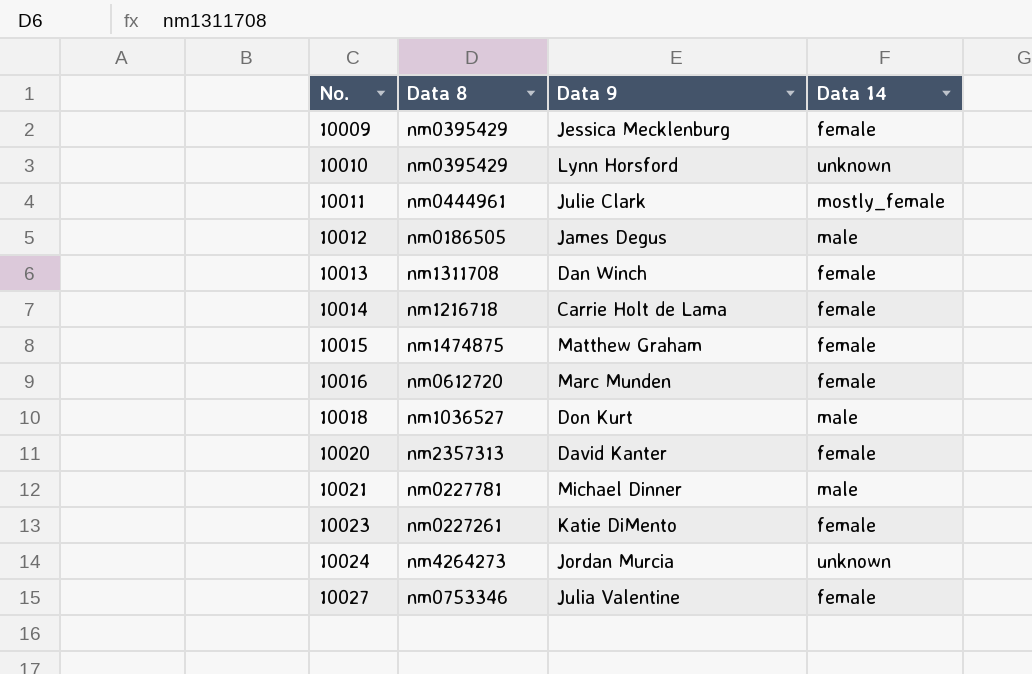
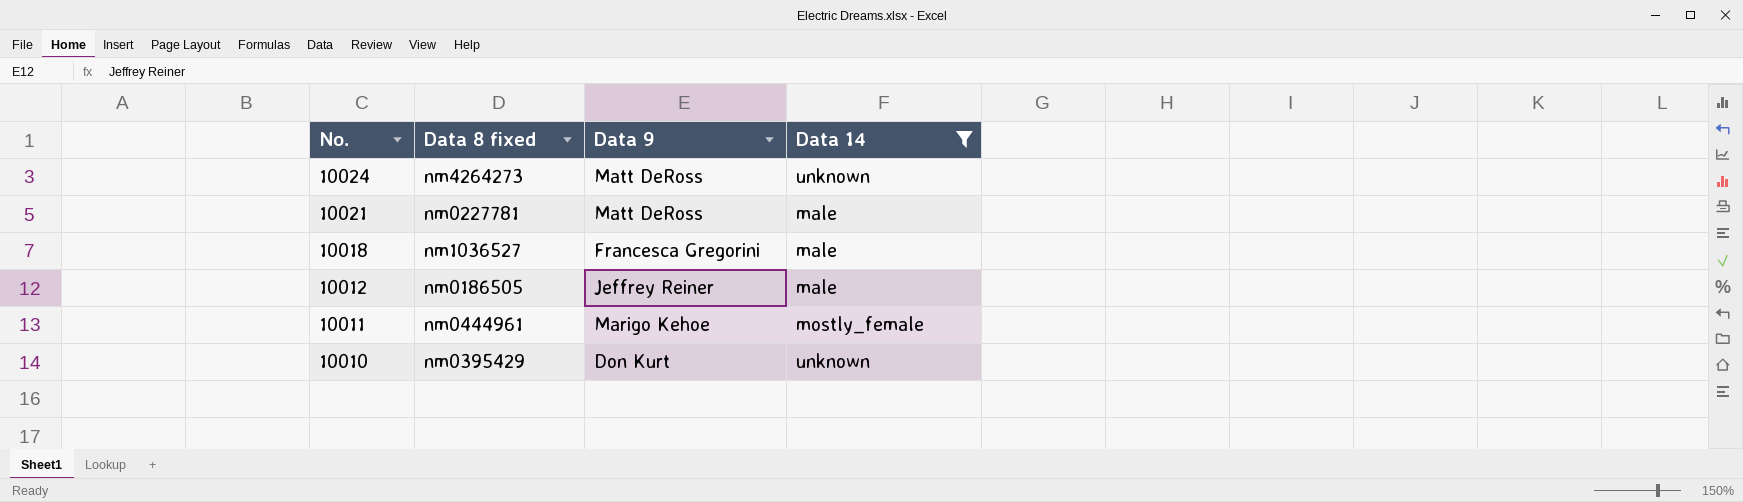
filter: none -> Data 14 != female
row order: No. ascending -> No. descending
column name: Data 8 -> Data 8 fixed
10024 | Data 9: Jordan Murcia -> Matt DeRoss
10021 | Data 9: Michael Dinner -> Matt DeRoss
10018 | Data 9: Don Kurt -> Francesca Gregorini
10012 | Data 9: James Degus -> Jeffrey Reiner
10011 | Data 9: Julie Clark -> Marigo Kehoe
10010 | Data 9: Lynn Horsford -> Don Kurt

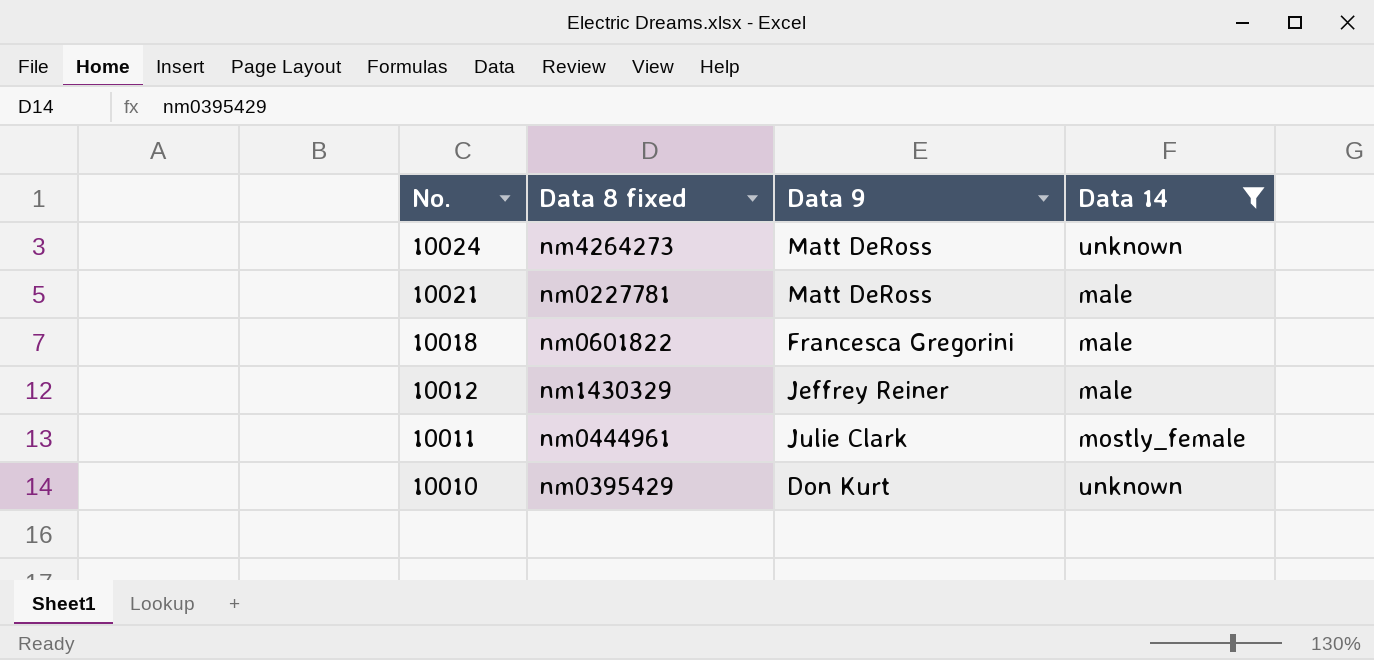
10018 | Data 8 fixed: nm1036527 -> nm0601822
10012 | Data 8 fixed: nm0186505 -> nm1430329
10011 | Data 9: Marigo Kehoe -> Julie Clark

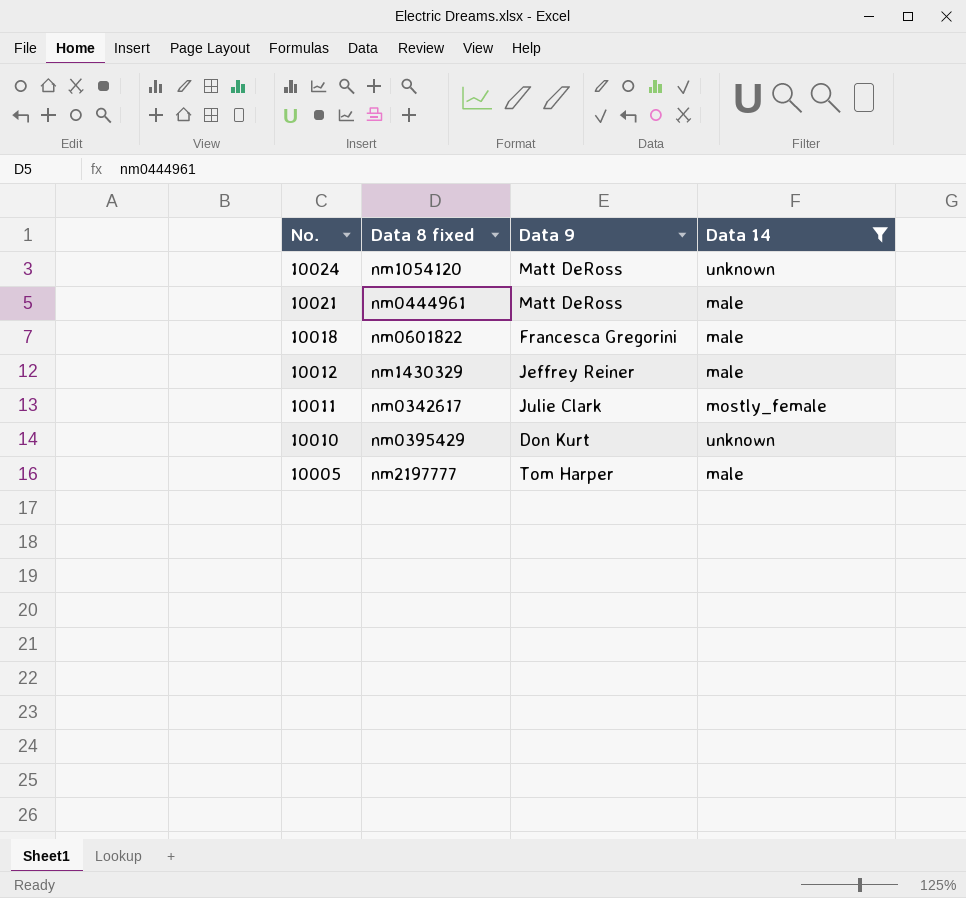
10024 | Data 8 fixed: nm4264273 -> nm1054120
10021 | Data 8 fixed: nm0227781 -> nm0444961
10011 | Data 8 fixed: nm0444961 -> nm0342617
row 10005: none -> nm2197777 | Tom Harper | male

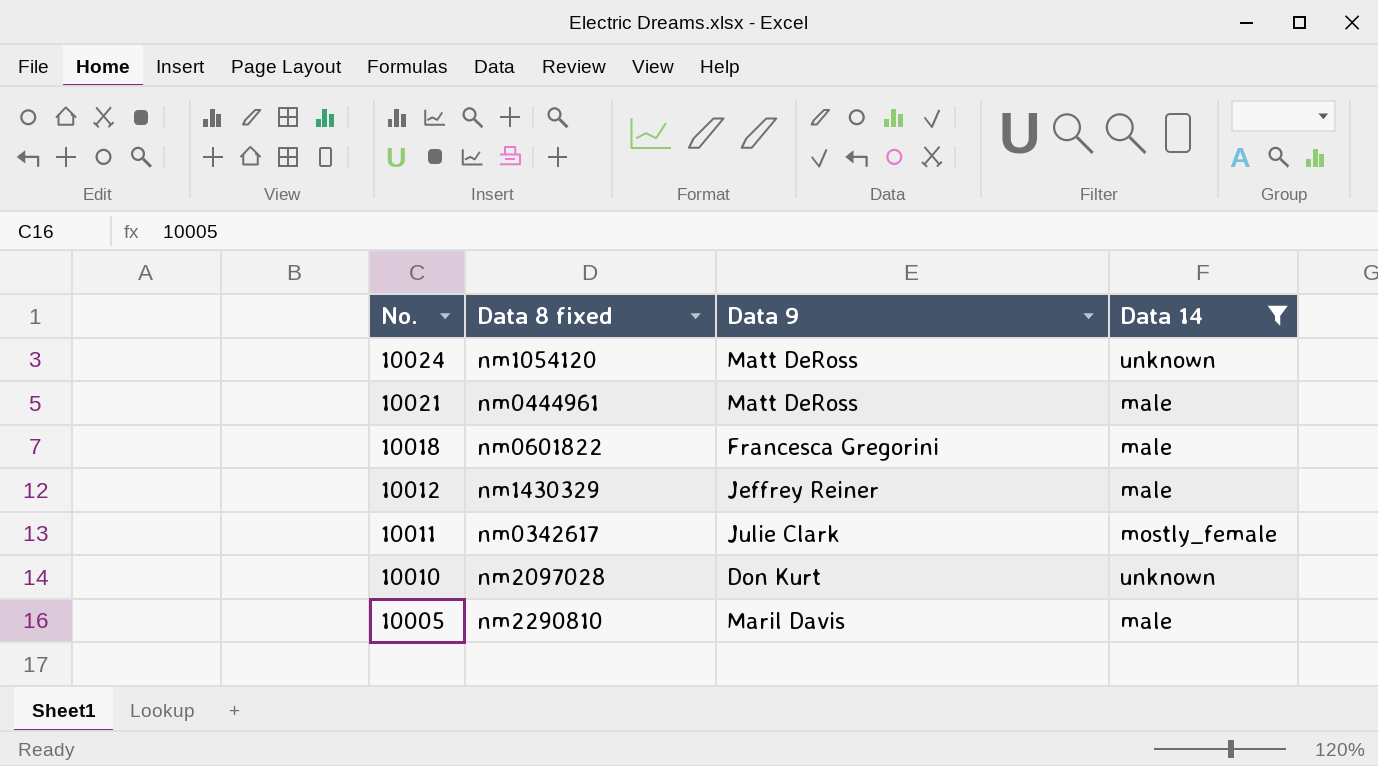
10010 | Data 8 fixed: nm0395429 -> nm2097028
10005 | Data 8 fixed: nm2197777 -> nm2290810
10005 | Data 9: Tom Harper -> Maril Davis

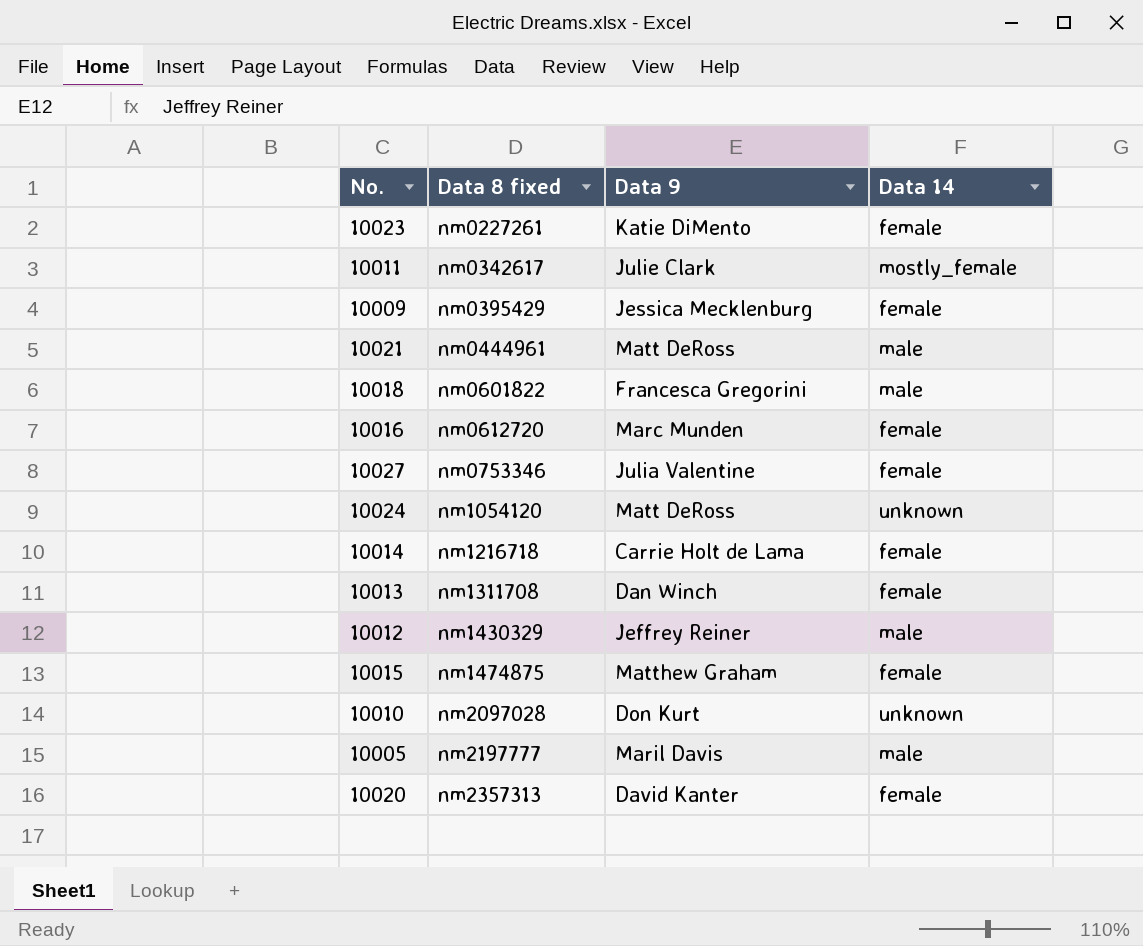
filter: Data 14 != female -> none
row order: No. descending -> Data 8 fixed ascending
10005 | Data 8 fixed: nm2290810 -> nm2197777

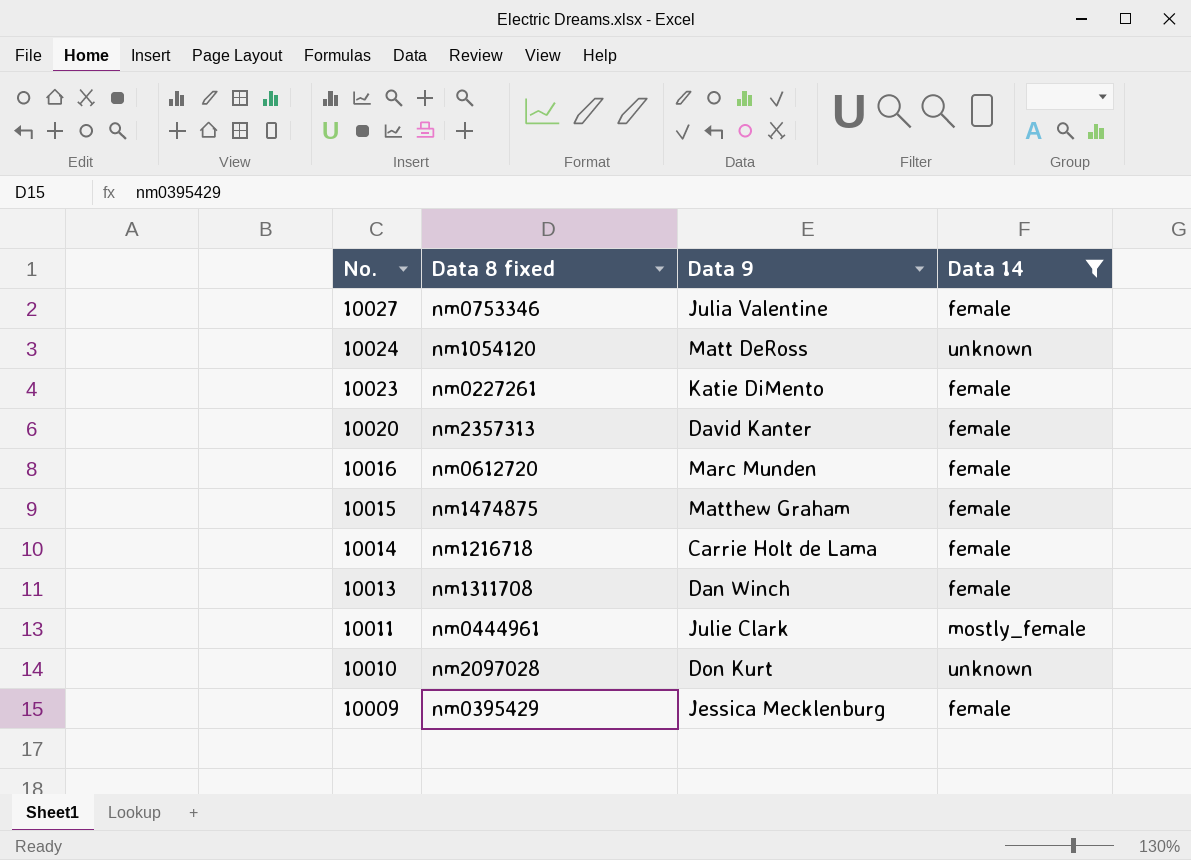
filter: none -> Data 14 != male
row order: Data 8 fixed ascending -> No. descending
10011 | Data 8 fixed: nm0342617 -> nm0444961

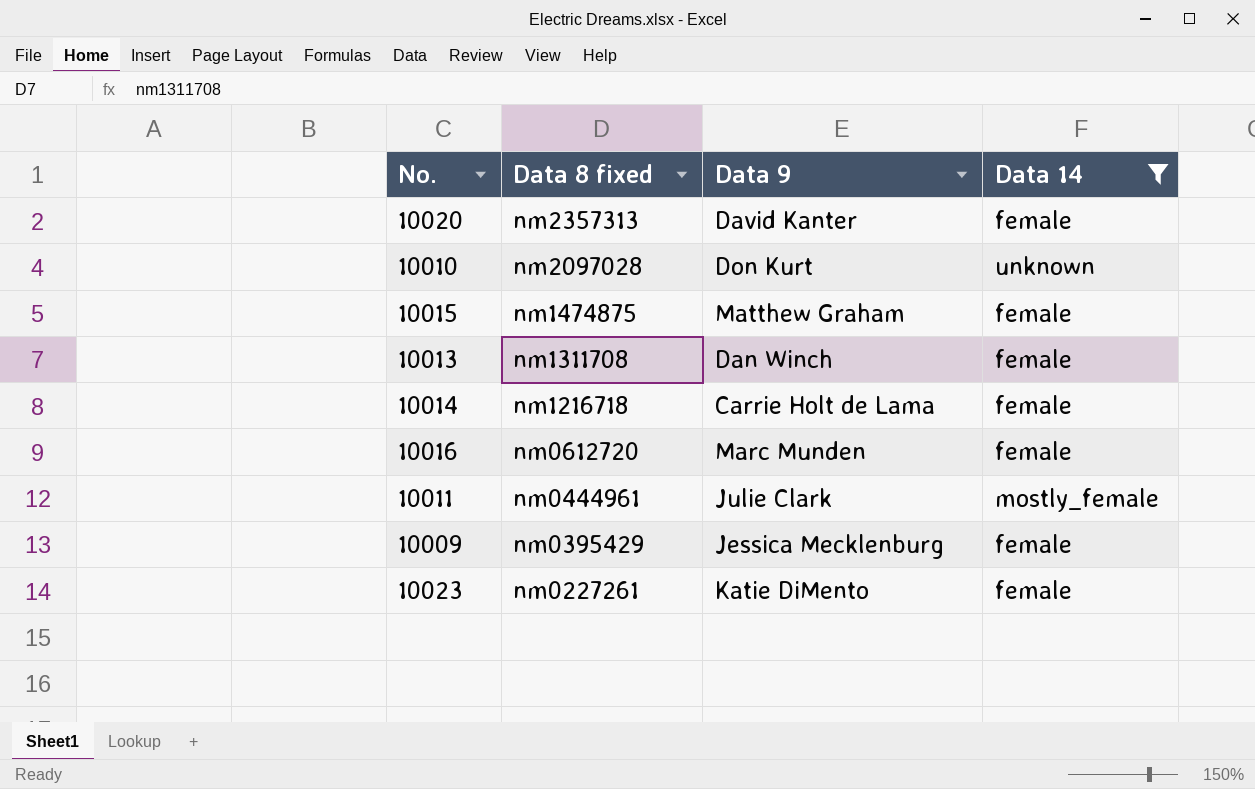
row order: No. descending -> Data 8 fixed descending
row 10027: nm0753346 | Julia Valentine | female -> none
row 10024: nm1054120 | Matt DeRoss | unknown -> none

